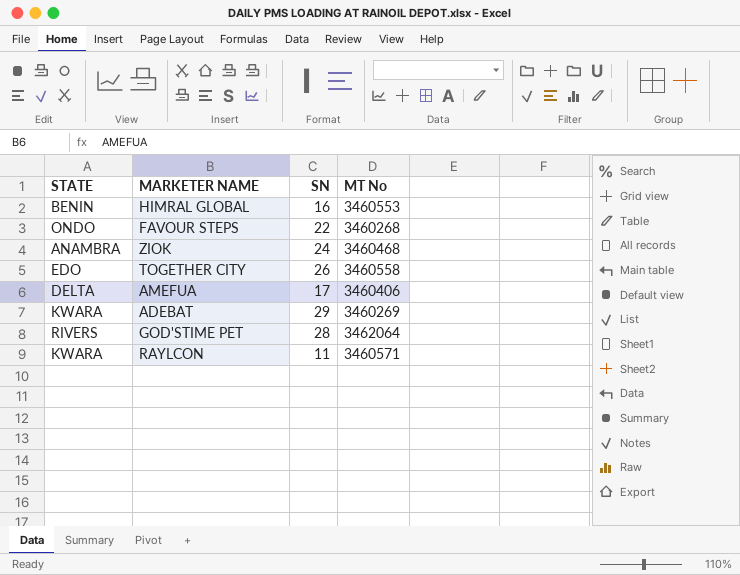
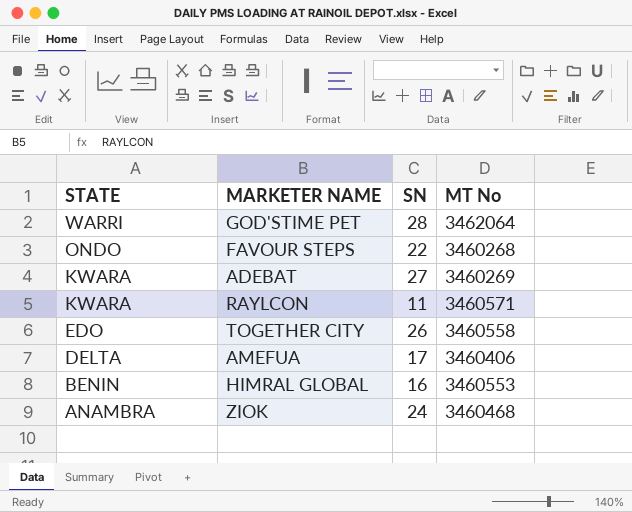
row order: none -> STATE descending
GOD'STIME PET | STATE: RIVERS -> WARRI
ADEBAT | SN: 29 -> 27

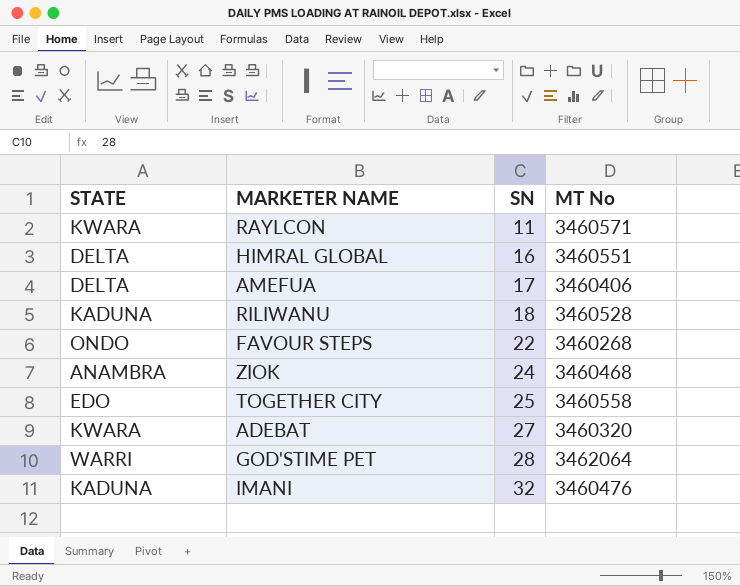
row order: STATE descending -> SN ascending
HIMRAL GLOBAL | STATE: BENIN -> DELTA
HIMRAL GLOBAL | MT No: 3460553 -> 3460551
row RILIWANU: none -> KADUNA | 18 | 3460528
TOGETHER CITY | SN: 26 -> 25
ADEBAT | MT No: 3460269 -> 3460320
row IMANI: none -> KADUNA | 32 | 3460476

